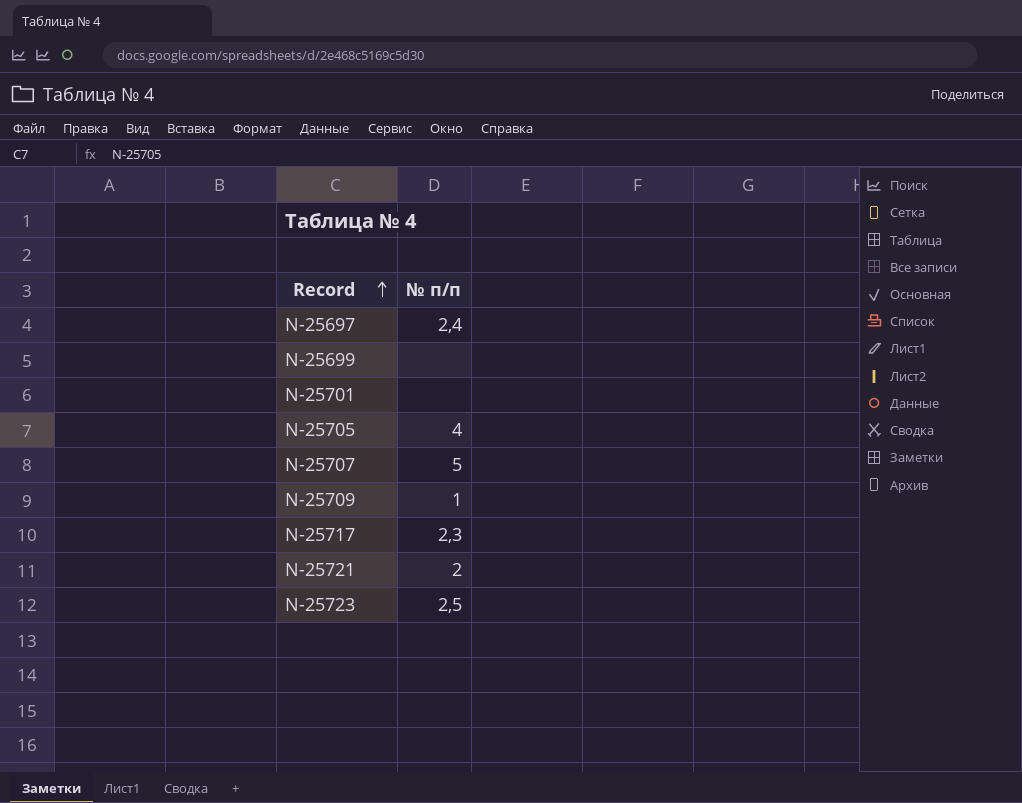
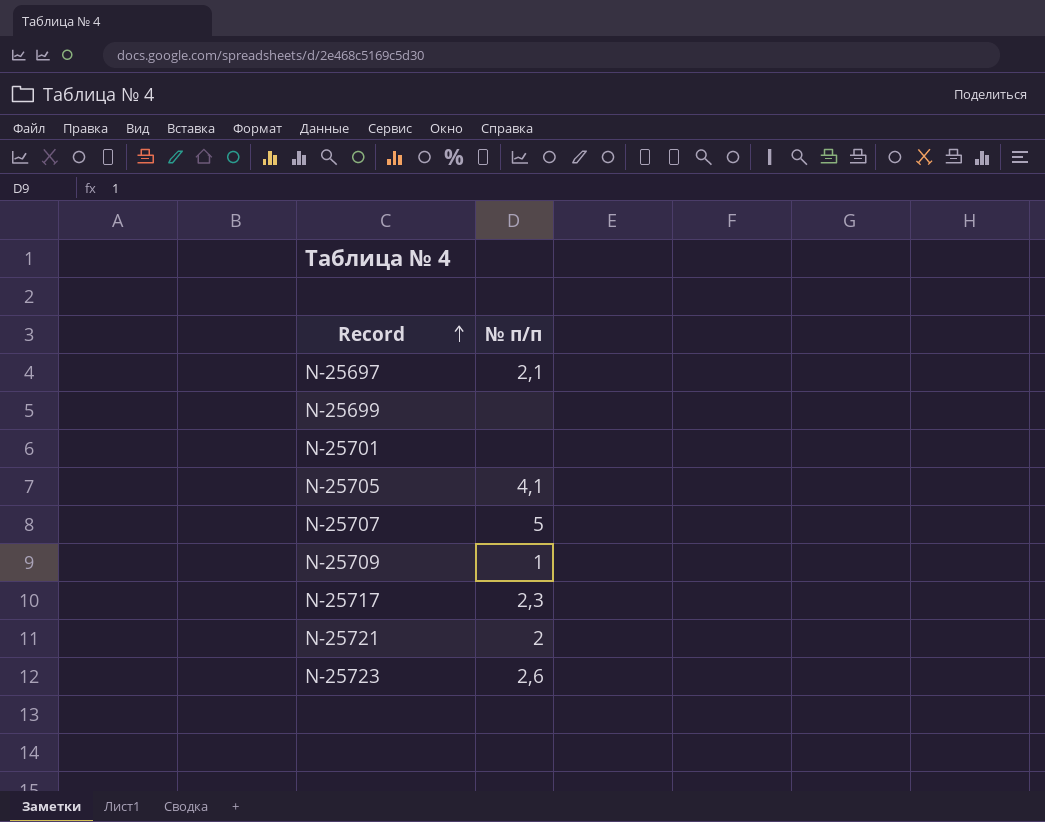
N-25697 | № п/п: 2,4 -> 2,1
N-25705 | № п/п: 4 -> 4,1
N-25723 | № п/п: 2,5 -> 2,6

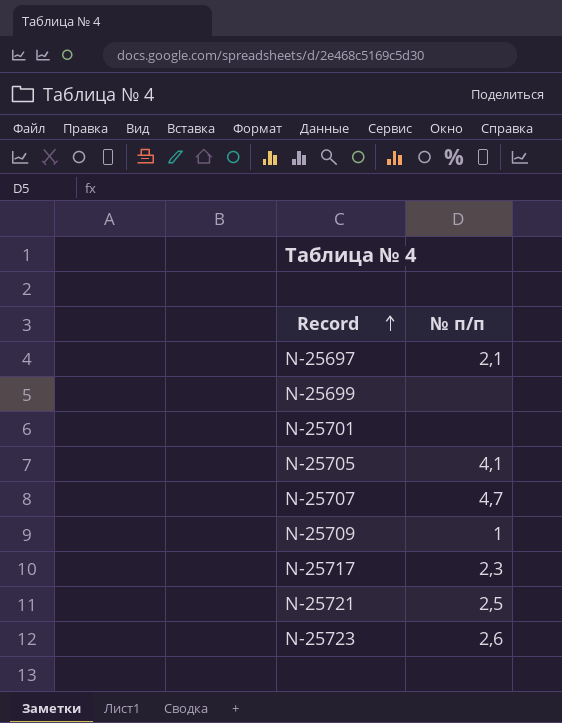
N-25707 | № п/п: 5 -> 4,7
N-25721 | № п/п: 2 -> 2,5

